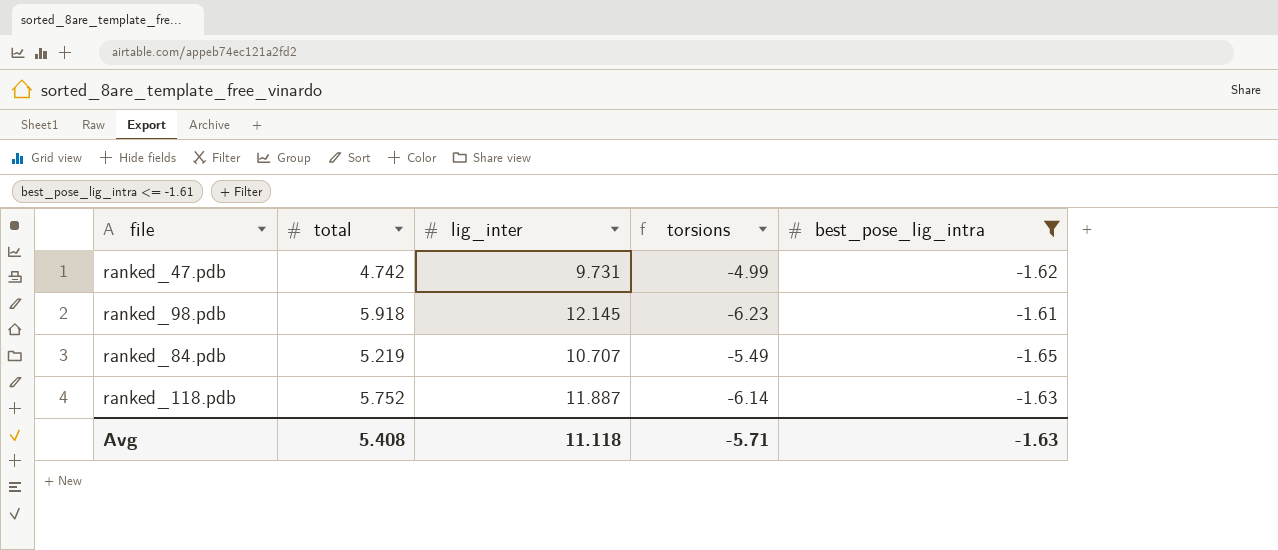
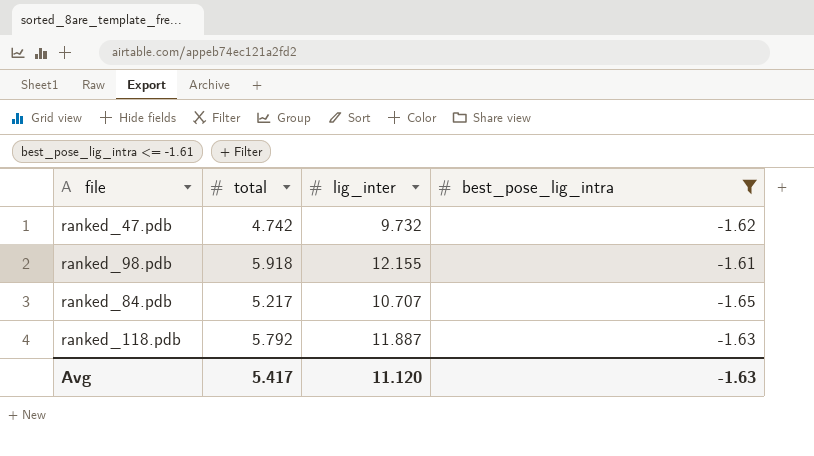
column torsions | formula: [total] - [lig_inter] -> none
ranked_47.pdb | lig_inter: 9.731 -> 9.732
ranked_98.pdb | lig_inter: 12.145 -> 12.155
ranked_84.pdb | total: 5.219 -> 5.217
ranked_118.pdb | total: 5.752 -> 5.792
Avg | total: 5.408 -> 5.417
Avg | lig_inter: 11.118 -> 11.120

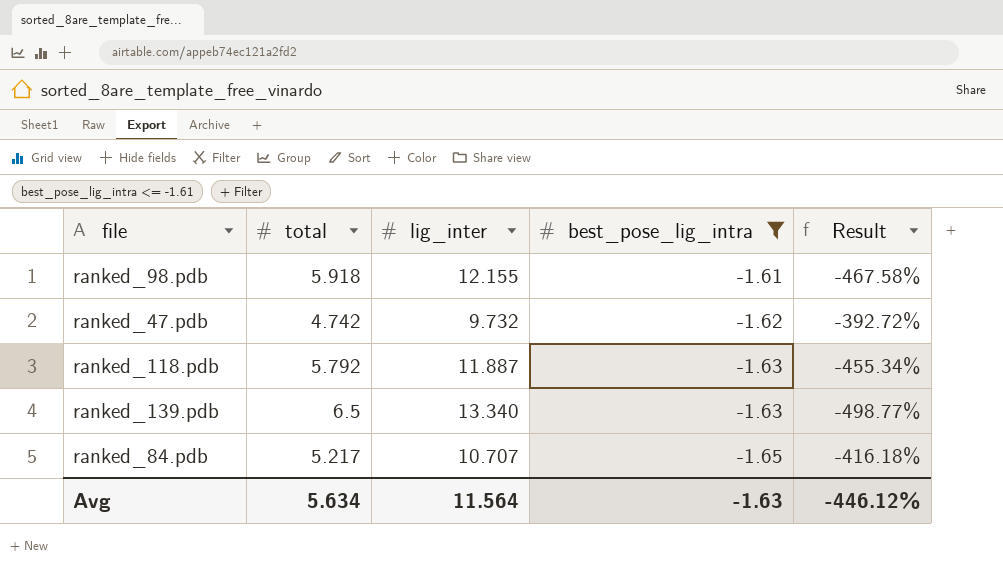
row order: none -> best_pose_lig_intra descending
column Result | formula: none -> ([total] - [best_pose_lig_intra]) / [best_pose_lig_intra]
row ranked_139.pdb: none -> 6.5 | 13.340 | -1.63 | -498.77%
Avg | total: 5.417 -> 5.634
Avg | lig_inter: 11.120 -> 11.564

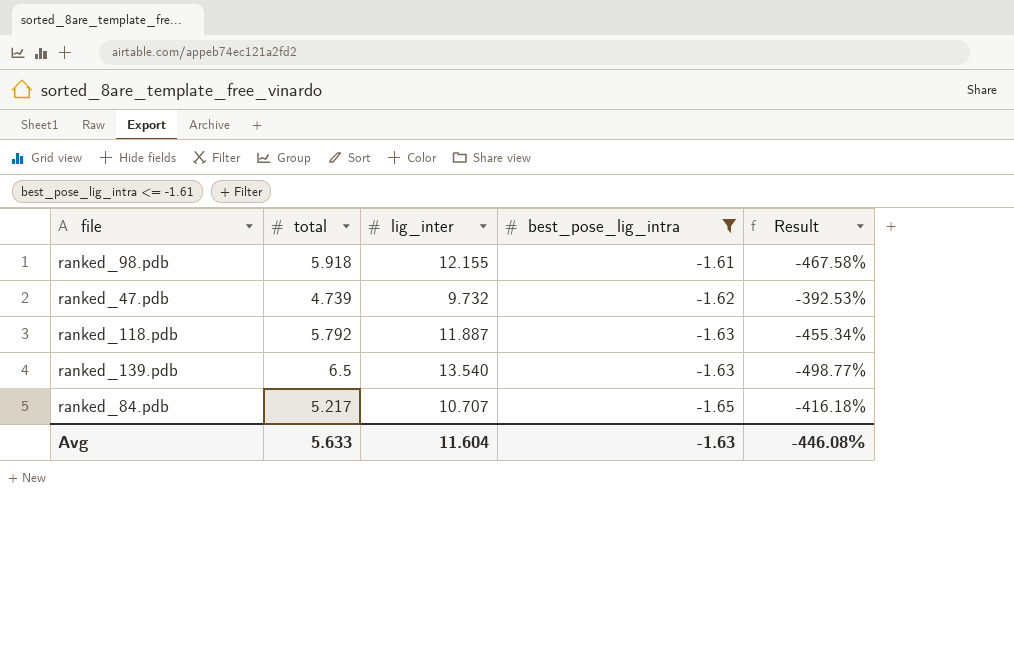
ranked_47.pdb | total: 4.742 -> 4.739
ranked_47.pdb | Result: -392.72% -> -392.53%
ranked_139.pdb | lig_inter: 13.340 -> 13.540
Avg | total: 5.634 -> 5.633
Avg | lig_inter: 11.564 -> 11.604
Avg | Result: -446.12% -> -446.08%

